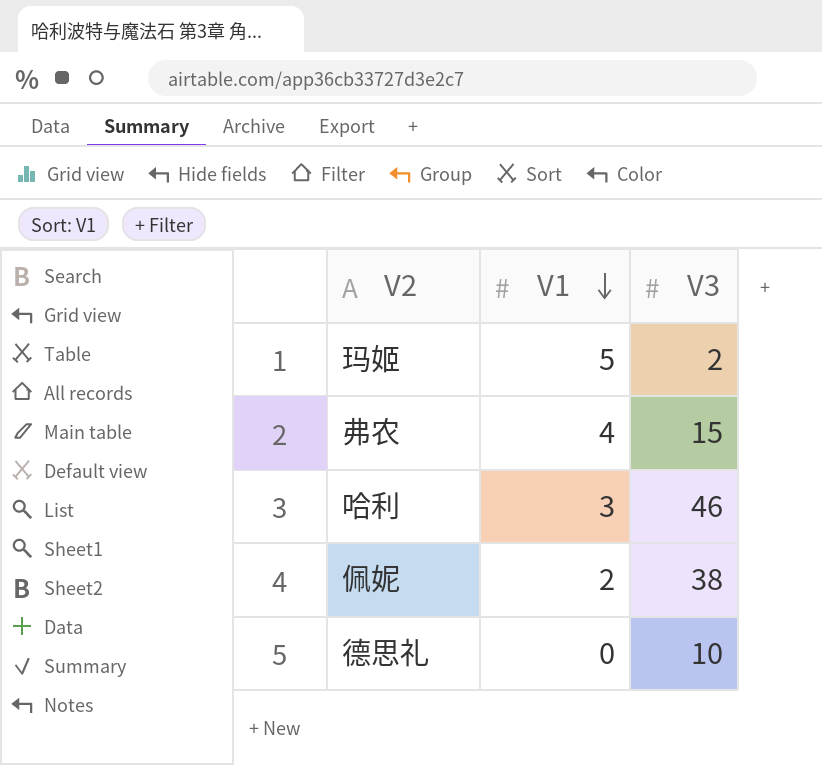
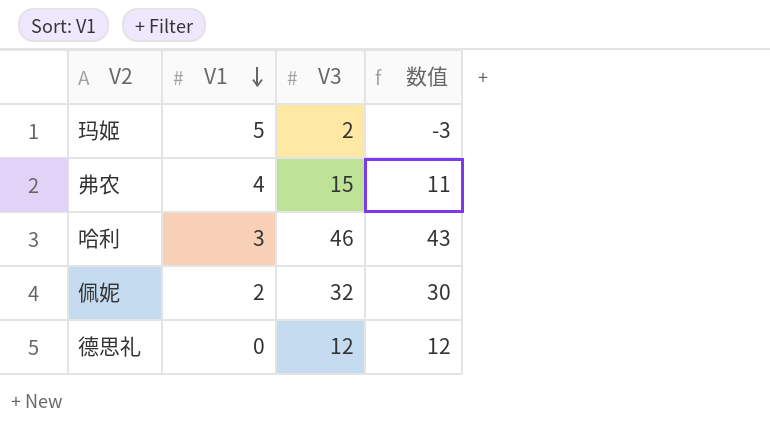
column 数值 | formula: none -> [V3] - [V1]
佩妮 | V3: 38 -> 32
德思礼 | V3: 10 -> 12

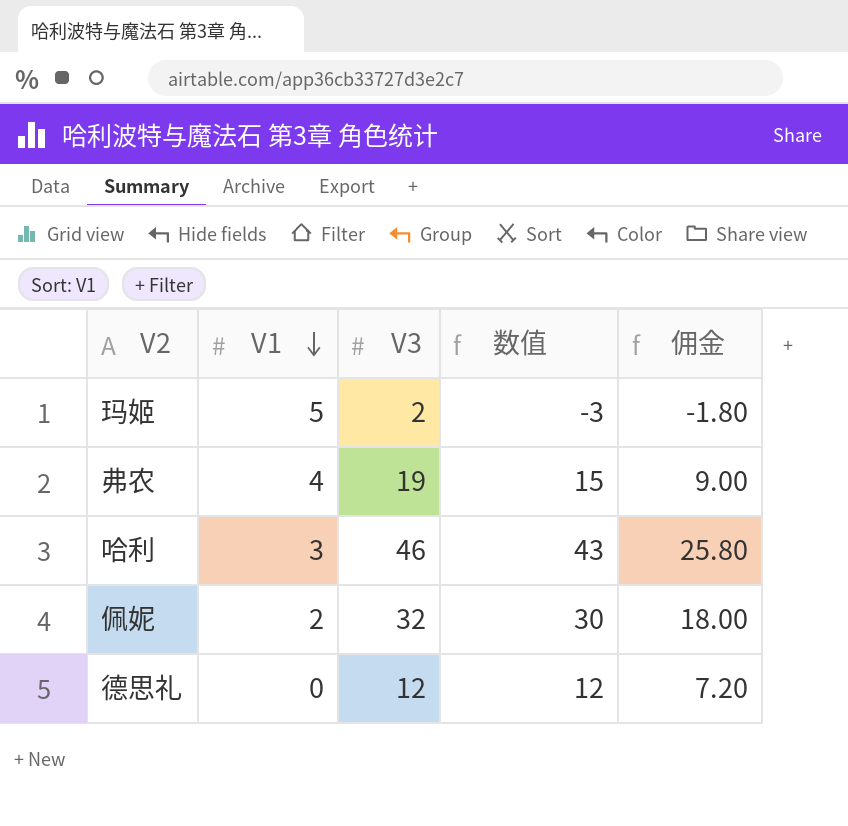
column 佣金 | formula: none -> [数值] * 0.6
弗农 | V3: 15 -> 19
弗农 | 数值: 11 -> 15

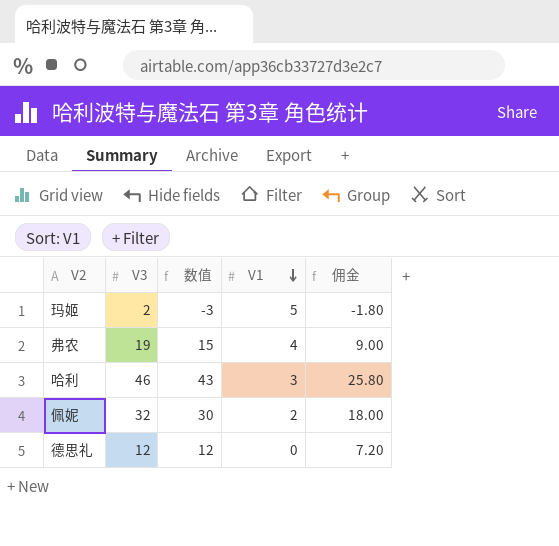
column V1 | position: 2 -> 4

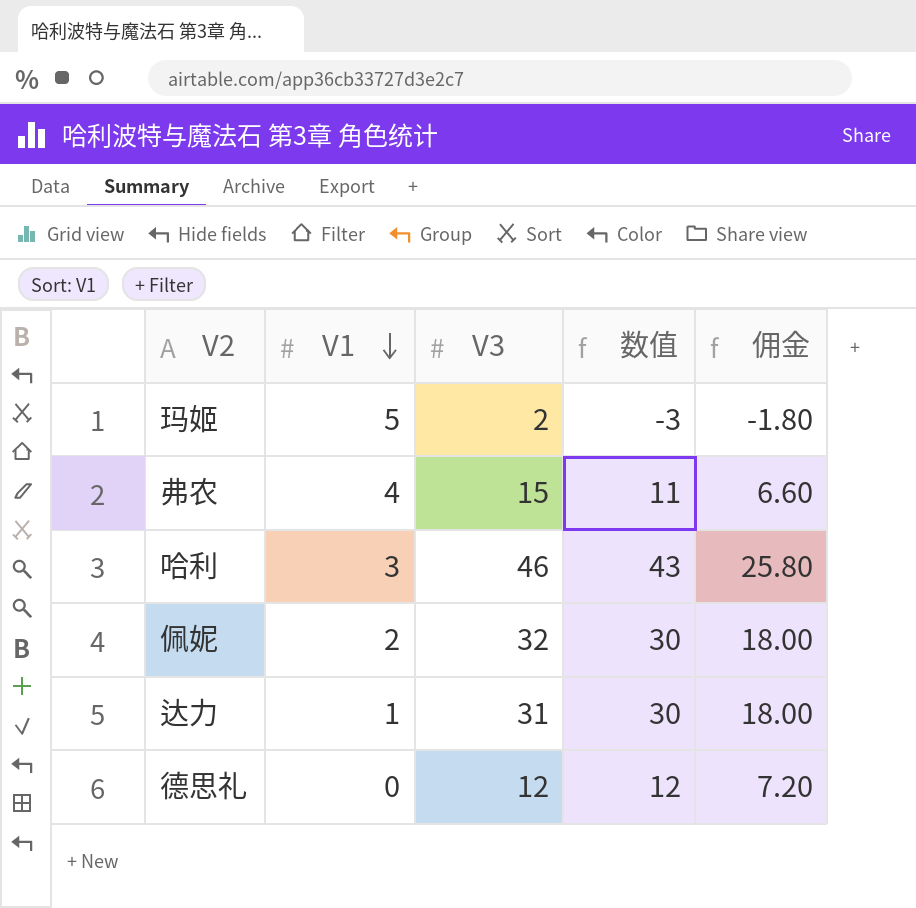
column V1 | position: 4 -> 2
弗农 | V3: 19 -> 15
弗农 | 数值: 15 -> 11
弗农 | 佣金: 9.00 -> 6.60
row 达力: none -> 1 | 31 | 30 | 18.00

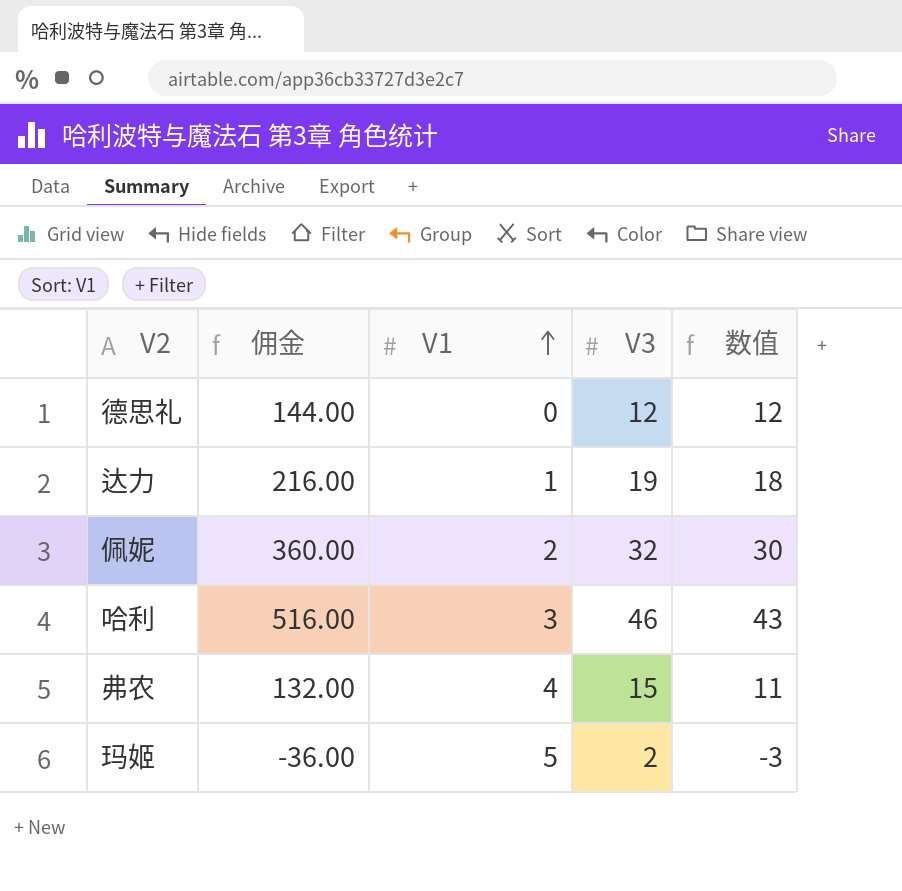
row order: V1 descending -> V1 ascending
column 佣金 | formula: [数值] * 0.6 -> [数值] * 12
column 佣金 | position: 5 -> 2
达力 | V3: 31 -> 19
达力 | 数值: 30 -> 18

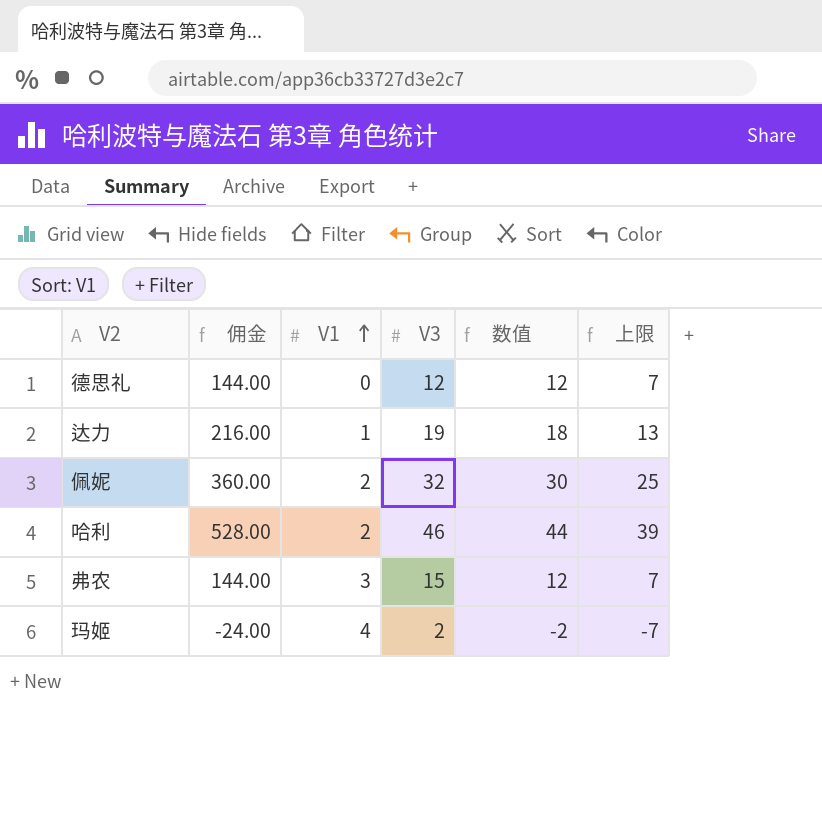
column 上限 | formula: none -> [数值] - 5
哈利 | 佣金: 516.00 -> 528.00
哈利 | V1: 3 -> 2
哈利 | 数值: 43 -> 44
弗农 | 佣金: 132.00 -> 144.00
弗农 | V1: 4 -> 3
弗农 | 数值: 11 -> 12
玛姬 | 佣金: -36.00 -> -24.00
玛姬 | V1: 5 -> 4
玛姬 | 数值: -3 -> -2

